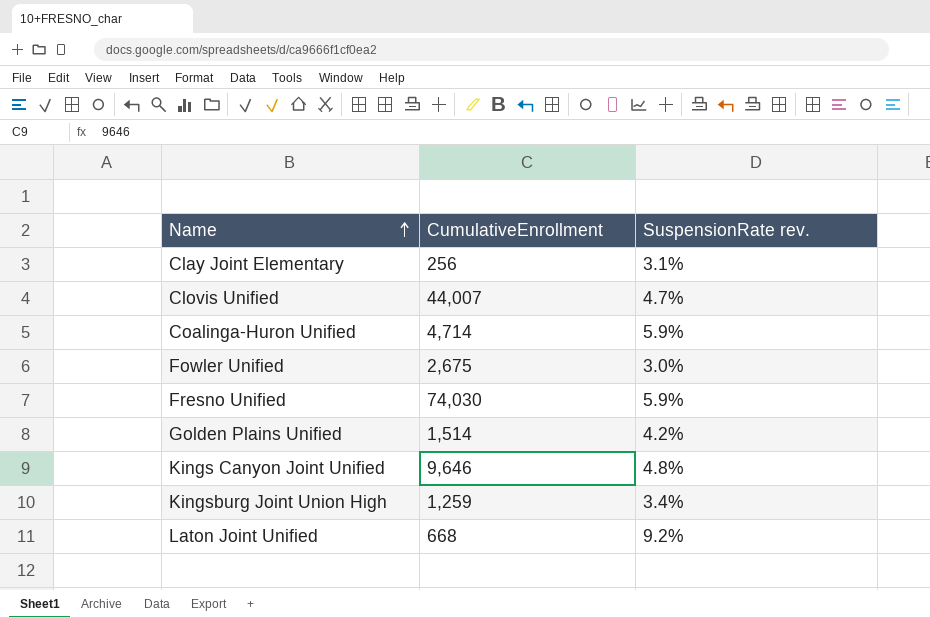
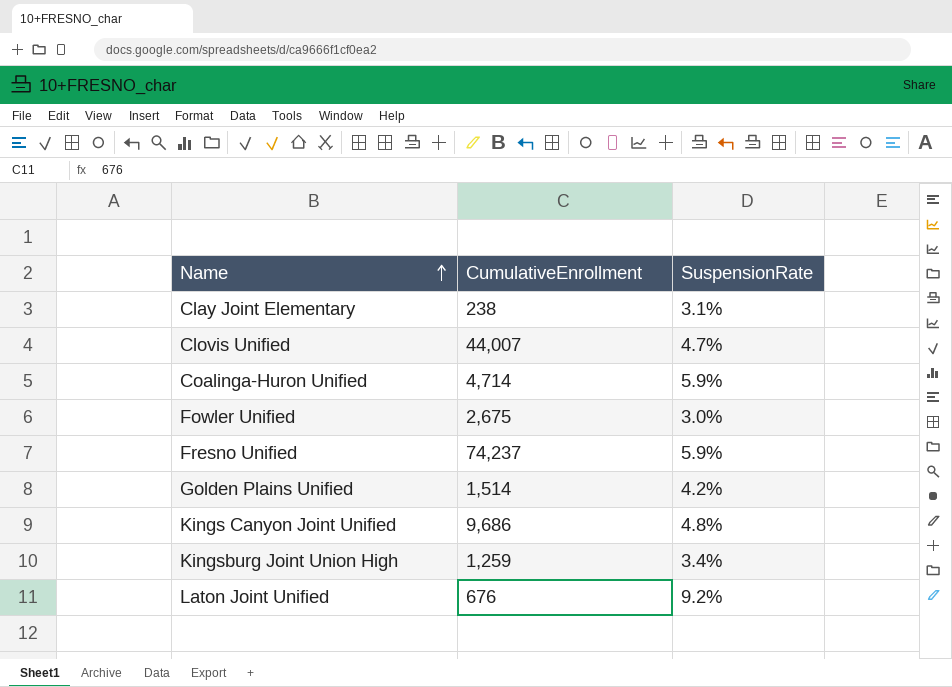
column name: SuspensionRate rev. -> SuspensionRate
Clay Joint Elementary | CumulativeEnrollment: 256 -> 238
Fresno Unified | CumulativeEnrollment: 74,030 -> 74,237
Kings Canyon Joint Unified | CumulativeEnrollment: 9,646 -> 9,686
Laton Joint Unified | CumulativeEnrollment: 668 -> 676

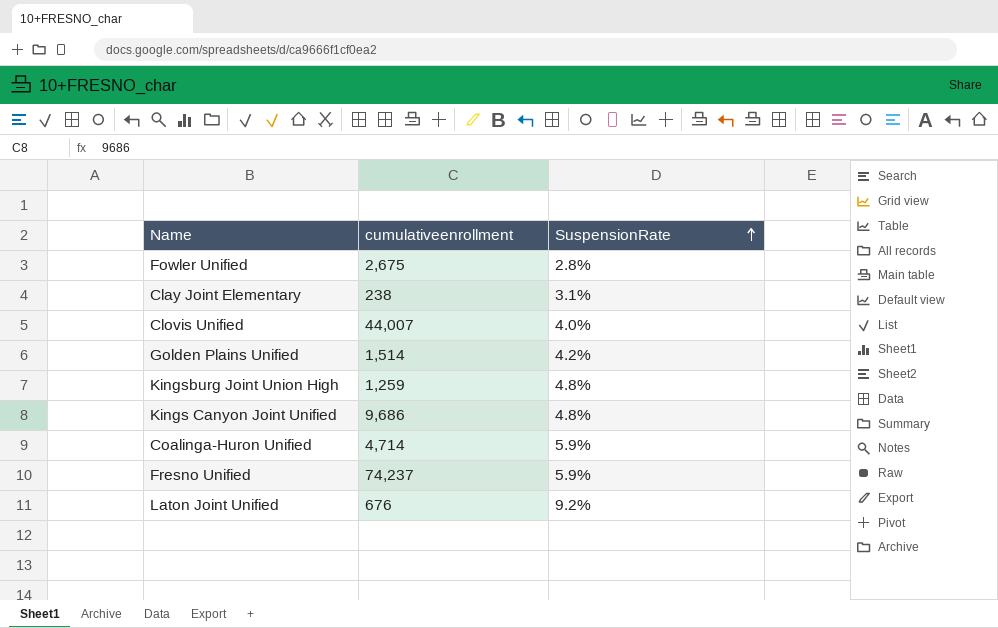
row order: Name ascending -> SuspensionRate ascending
column name: CumulativeEnrollment -> cumulativeenrollment
Fowler Unified | SuspensionRate: 3.0% -> 2.8%
Clovis Unified | SuspensionRate: 4.7% -> 4.0%
Kingsburg Joint Union High | SuspensionRate: 3.4% -> 4.8%

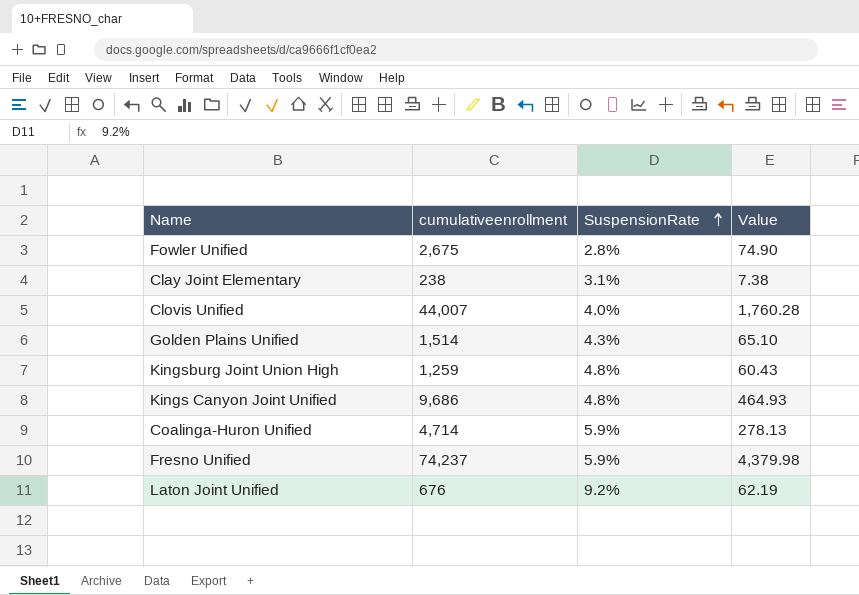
column Value | formula: none -> [cumulativeenrollment] * [SuspensionRate]
Golden Plains Unified | SuspensionRate: 4.2% -> 4.3%

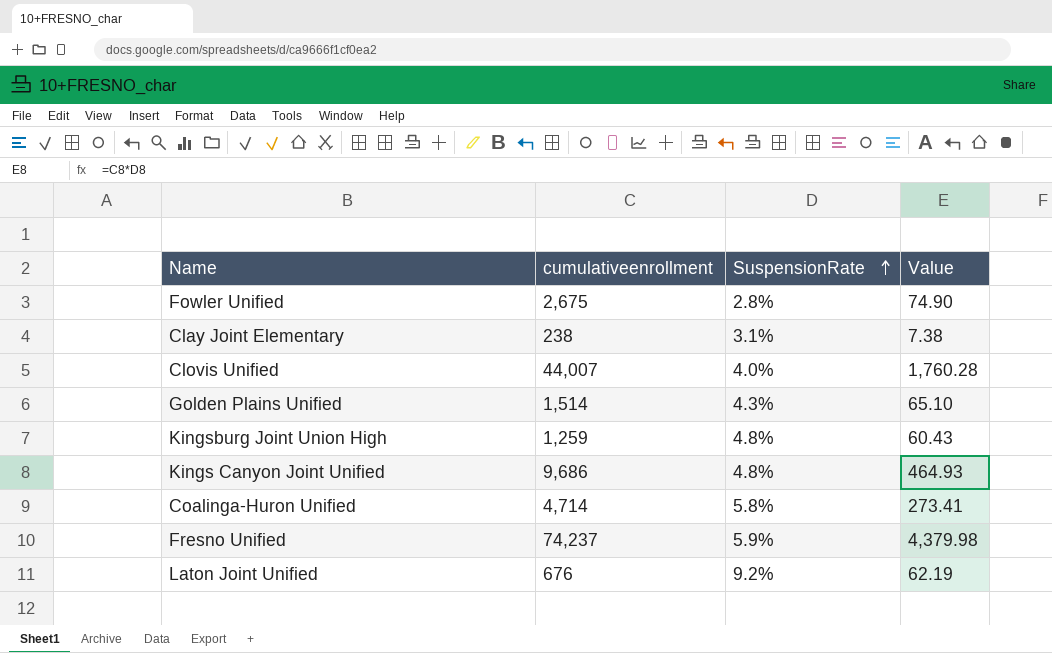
Coalinga-Huron Unified | SuspensionRate: 5.9% -> 5.8%
Coalinga-Huron Unified | Value: 278.13 -> 273.41

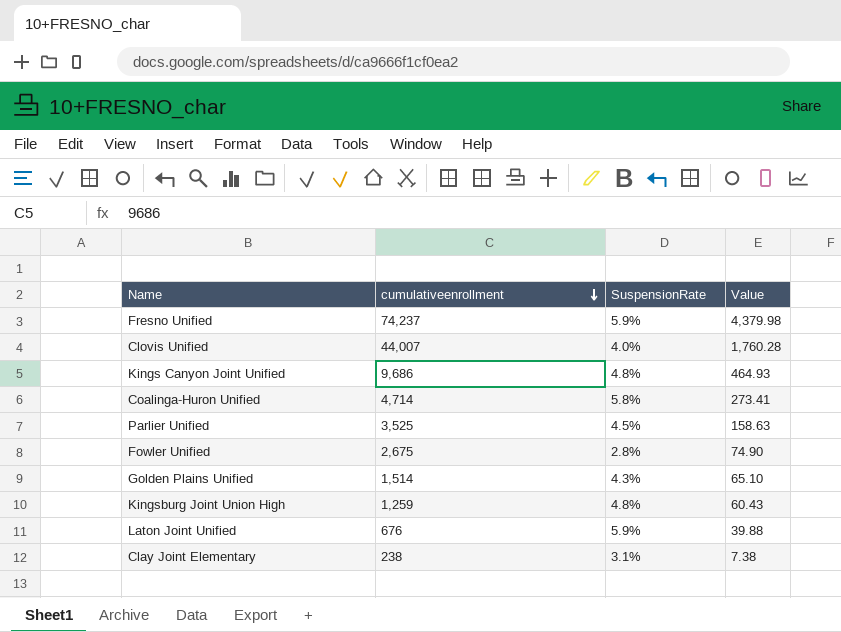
row order: SuspensionRate ascending -> cumulativeenrollment descending
row Parlier Unified: none -> 3,525 | 4.5% | 158.63
Laton Joint Unified | SuspensionRate: 9.2% -> 5.9%
Laton Joint Unified | Value: 62.19 -> 39.88

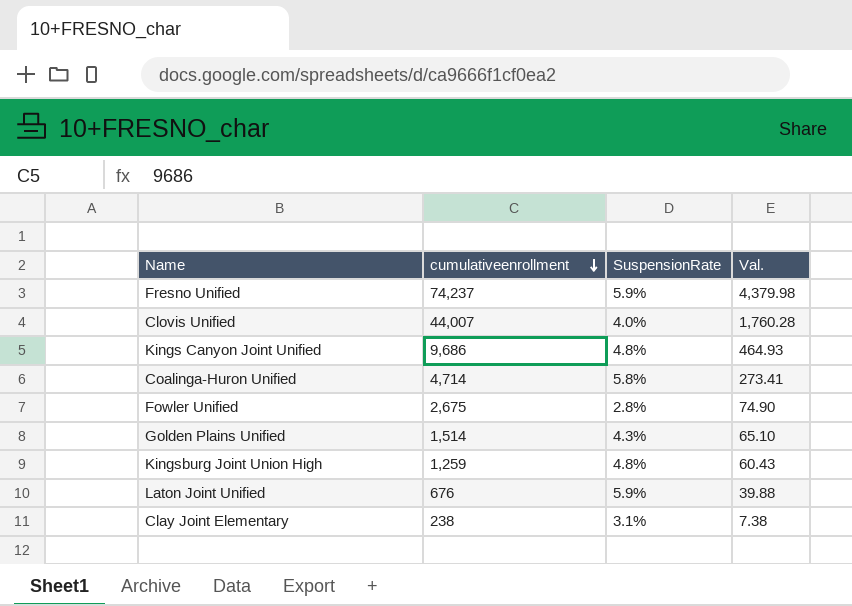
column name: Value -> Val.
row Parlier Unified: 3,525 | 4.5% | 158.63 -> none

